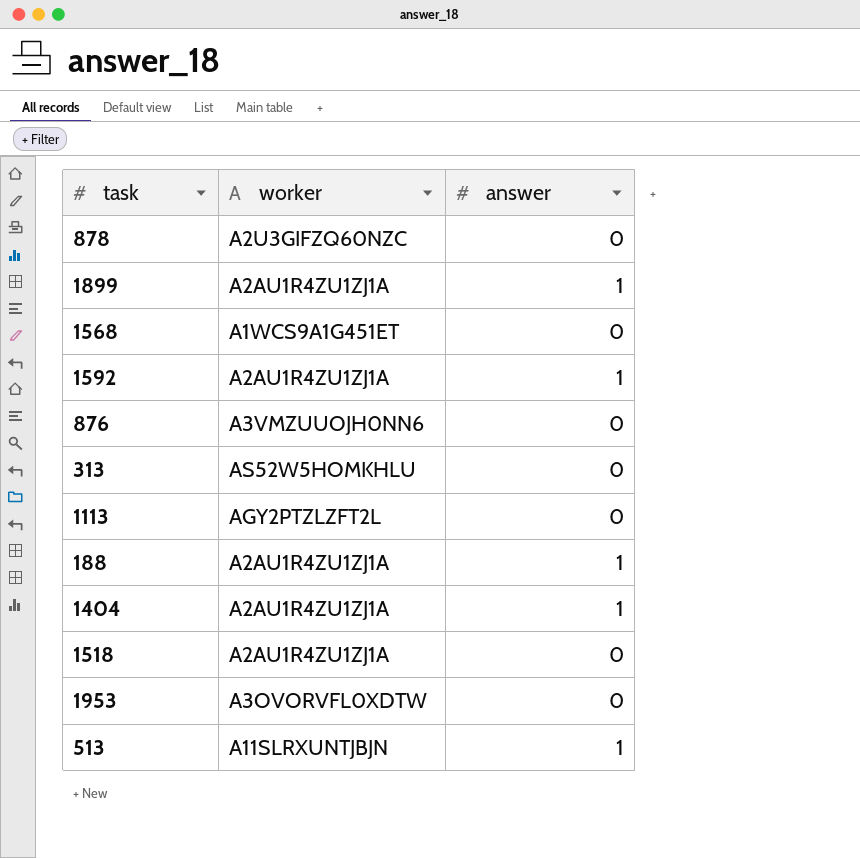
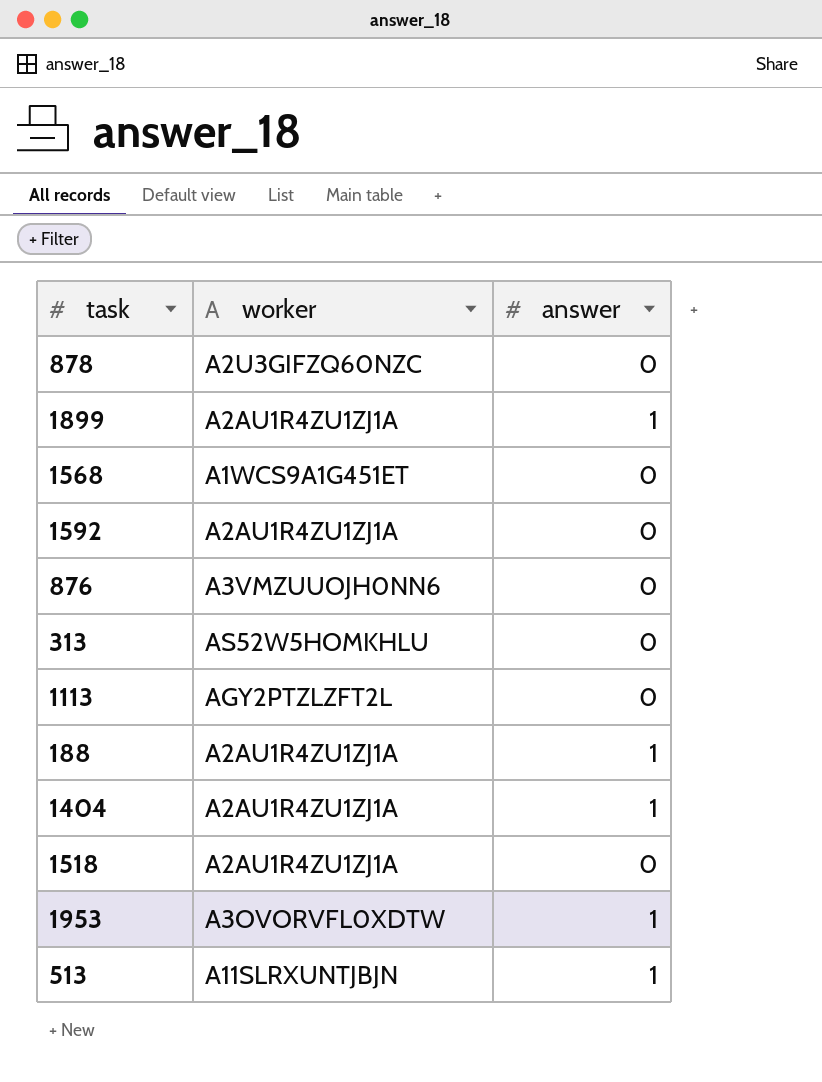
1592 | answer: 1 -> 0
1953 | answer: 0 -> 1

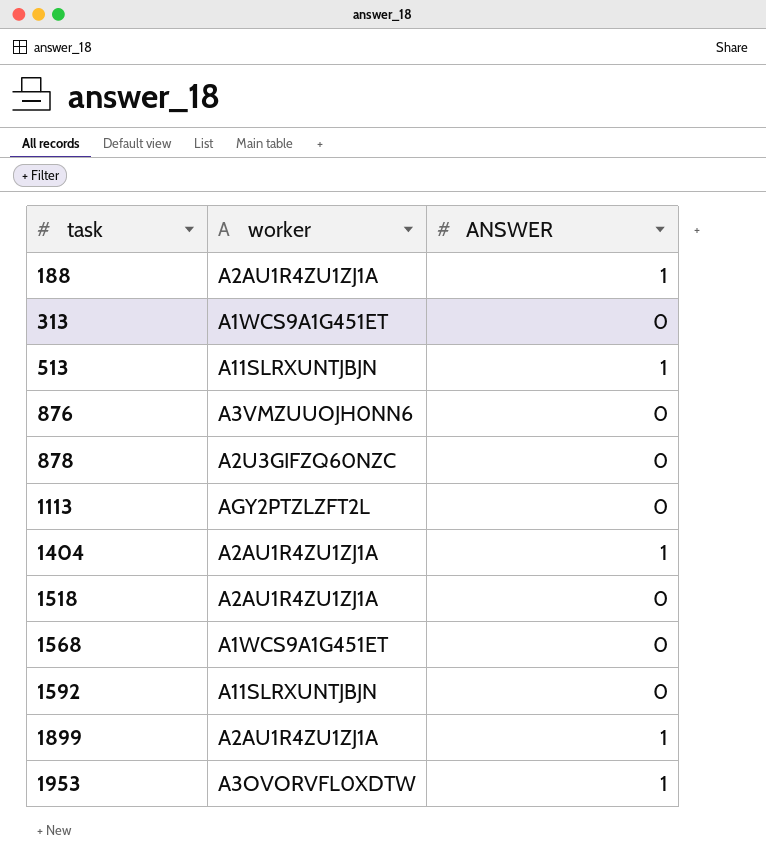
row order: none -> task ascending
column name: answer -> ANSWER
313 | worker: AS52W5HOMKHLU -> A1WCS9A1G451ET
1592 | worker: A2AU1R4ZU1ZJ1A -> A11SLRXUNTJBJN

